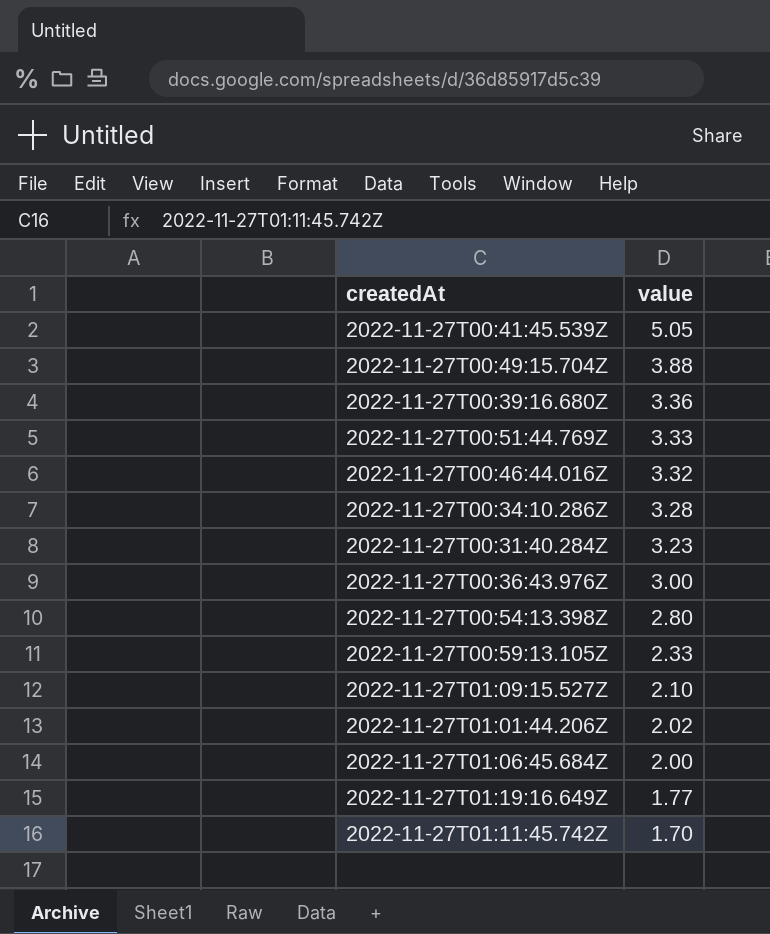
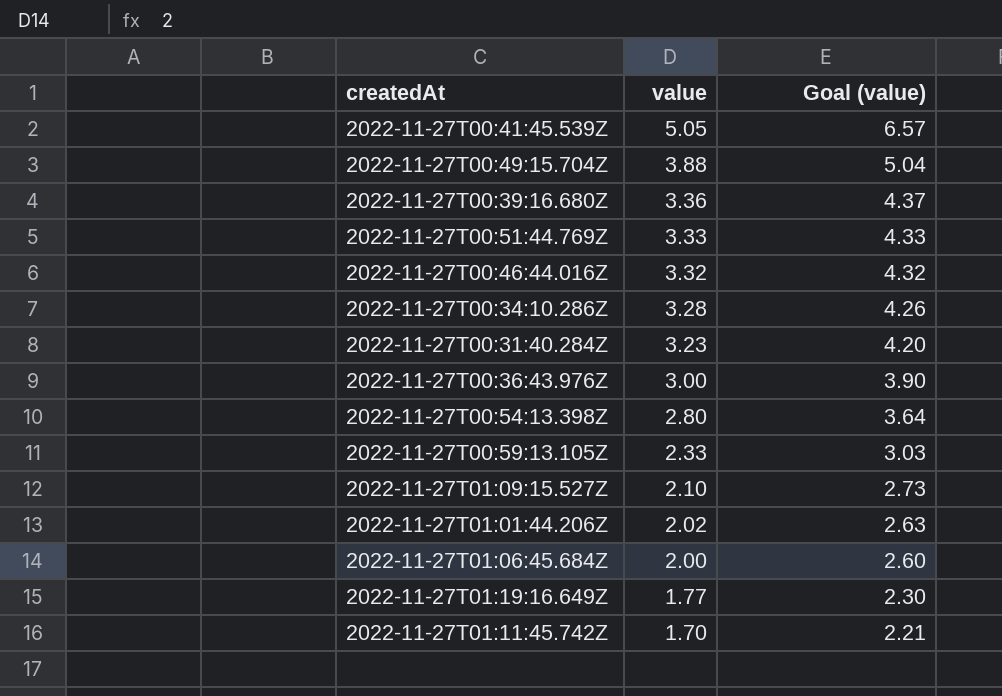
column Goal (value) | formula: none -> [value] * 1.3

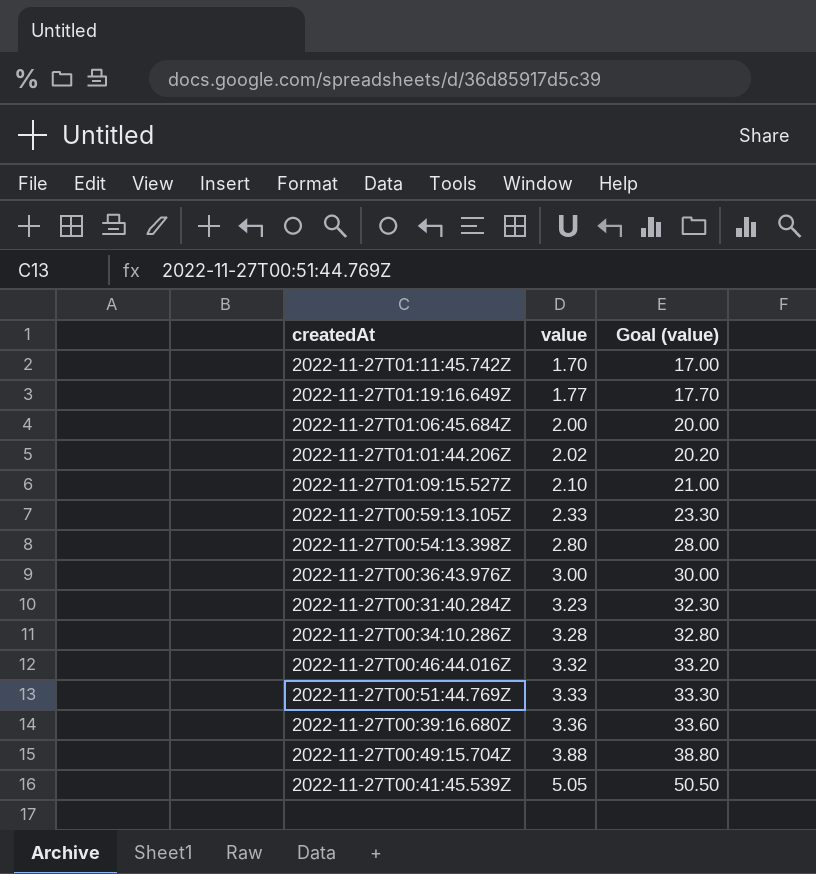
row order: value descending -> value ascending
column Goal (value) | formula: [value] * 1.3 -> [value] * 10

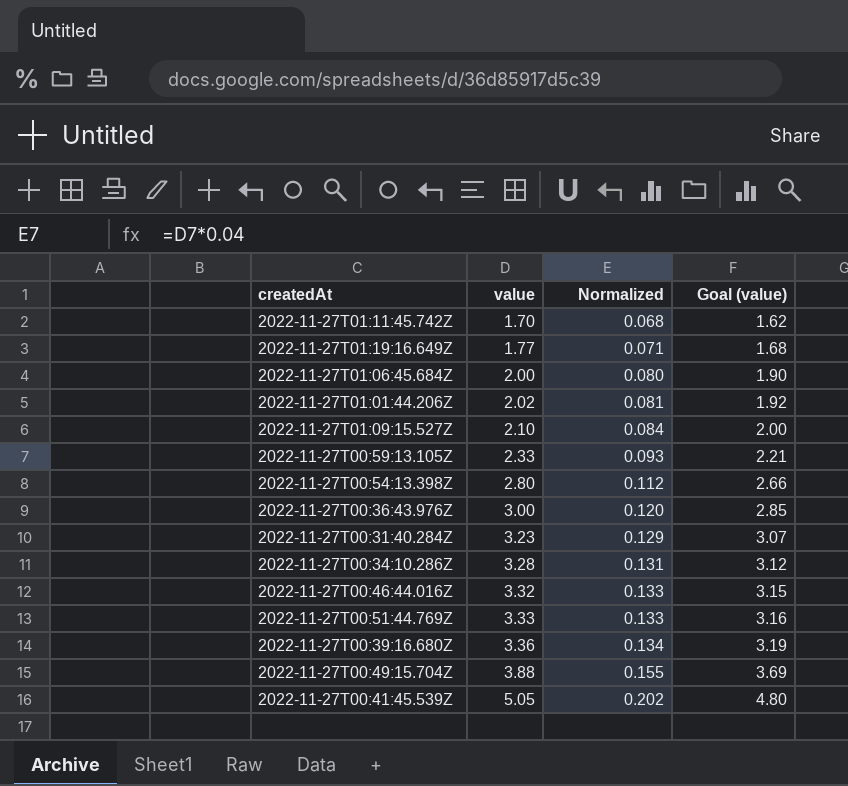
column Normalized | formula: none -> [value] * 0.04
column Goal (value) | formula: [value] * 10 -> [value] * 0.95

